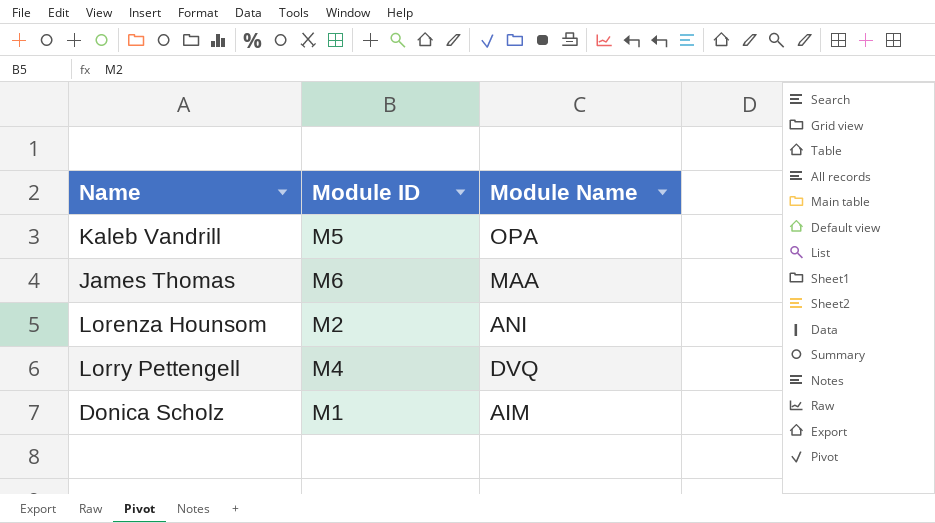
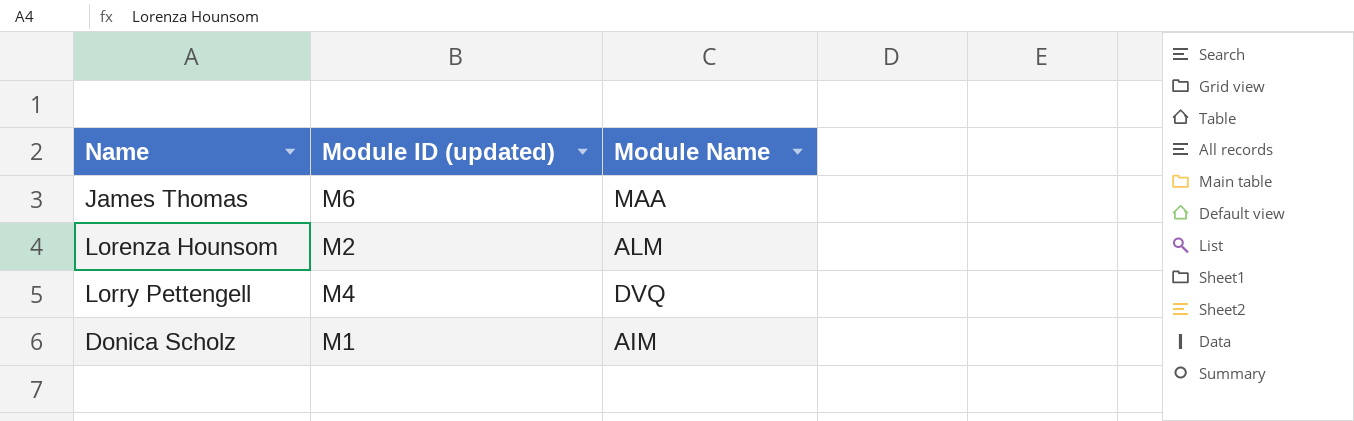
column name: Module ID -> Module ID (updated)
row Kaleb Vandrill: M5 | OPA -> none
Lorenza Hounsom | Module Name: ANI -> ALM

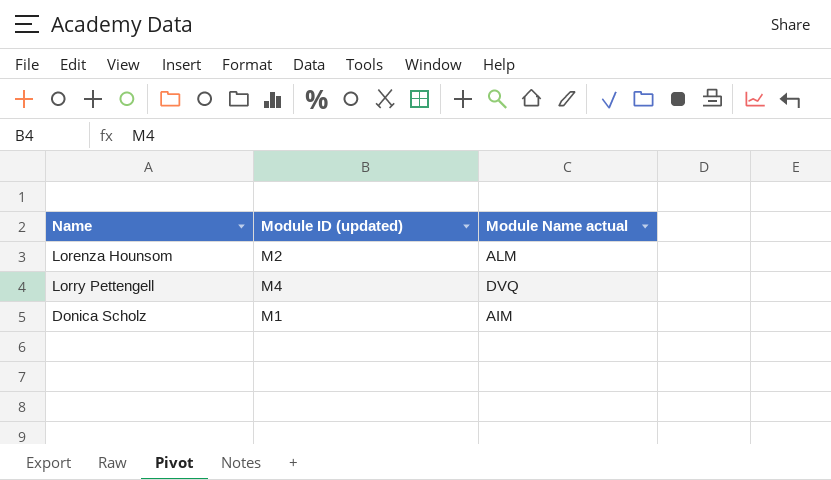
column name: Module Name -> Module Name actual
row James Thomas: M6 | MAA -> none

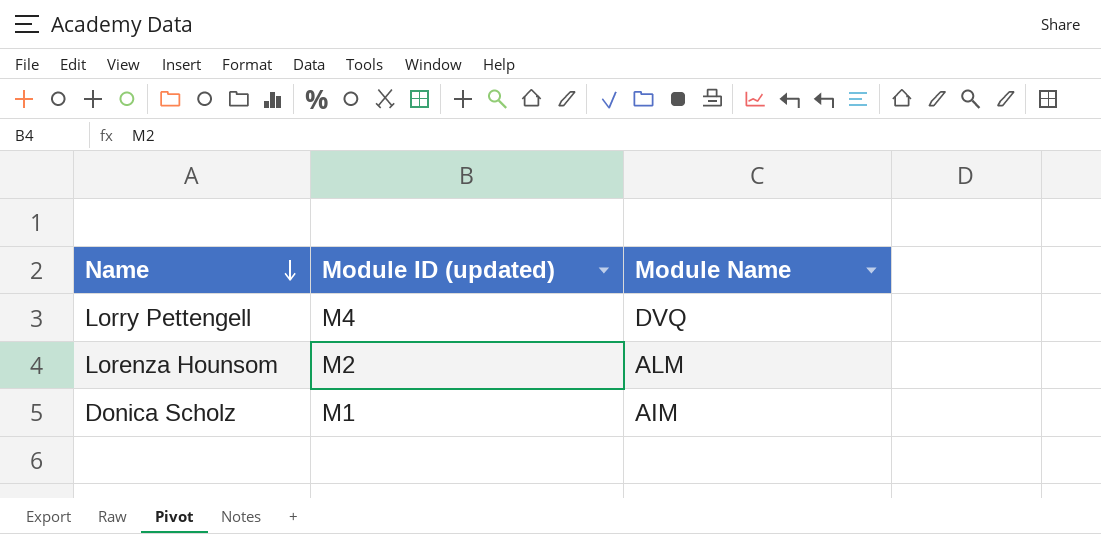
row order: none -> Name descending
column name: Module Name actual -> Module Name

